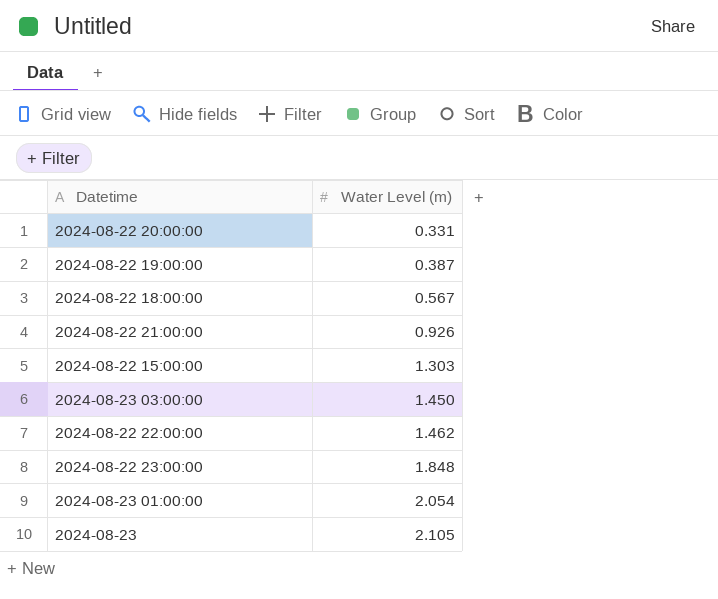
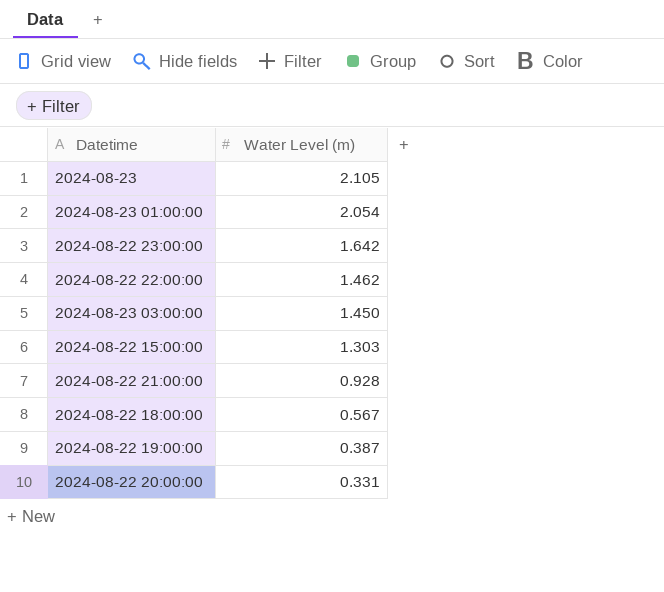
row order: Water Level (m) ascending -> Water Level (m) descending
2024-08-22 23:00:00 | Water Level (m): 1.848 -> 1.642
2024-08-22 21:00:00 | Water Level (m): 0.926 -> 0.928

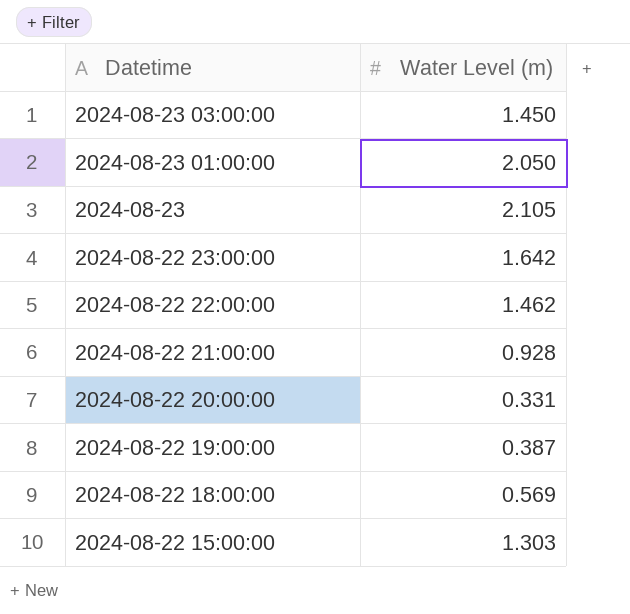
row order: Water Level (m) descending -> Datetime descending
2024-08-23 01:00:00 | Water Level (m): 2.054 -> 2.050
2024-08-22 18:00:00 | Water Level (m): 0.567 -> 0.569

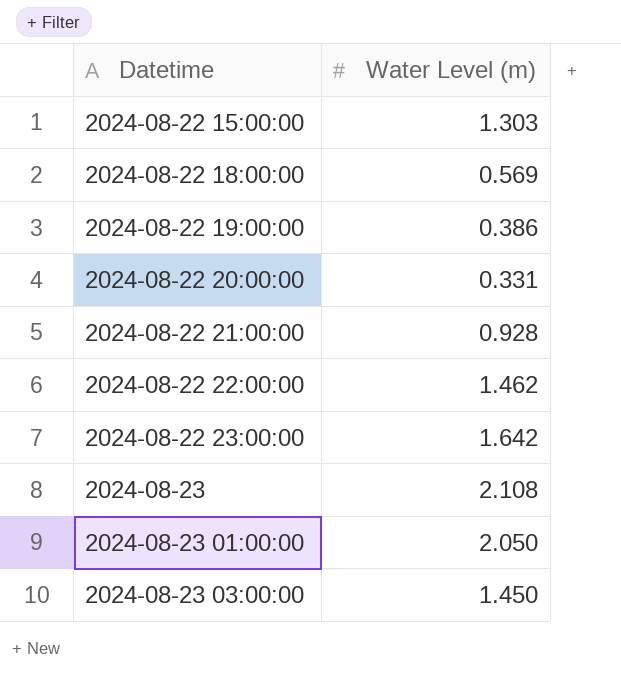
row order: Datetime descending -> Datetime ascending
2024-08-22 19:00:00 | Water Level (m): 0.387 -> 0.386
2024-08-23 | Water Level (m): 2.105 -> 2.108

